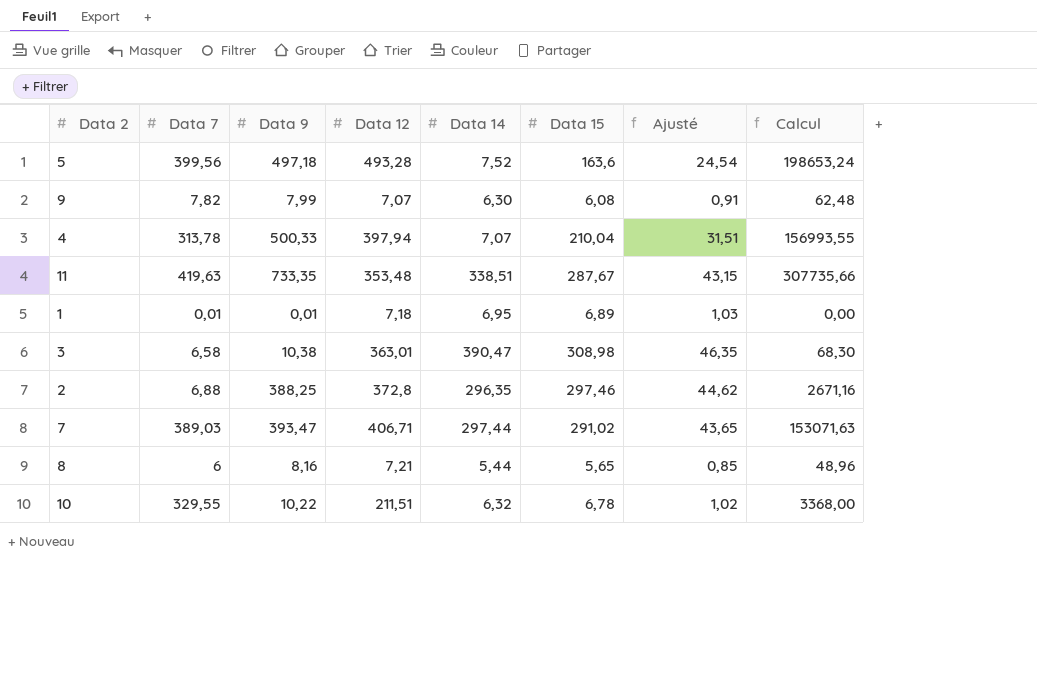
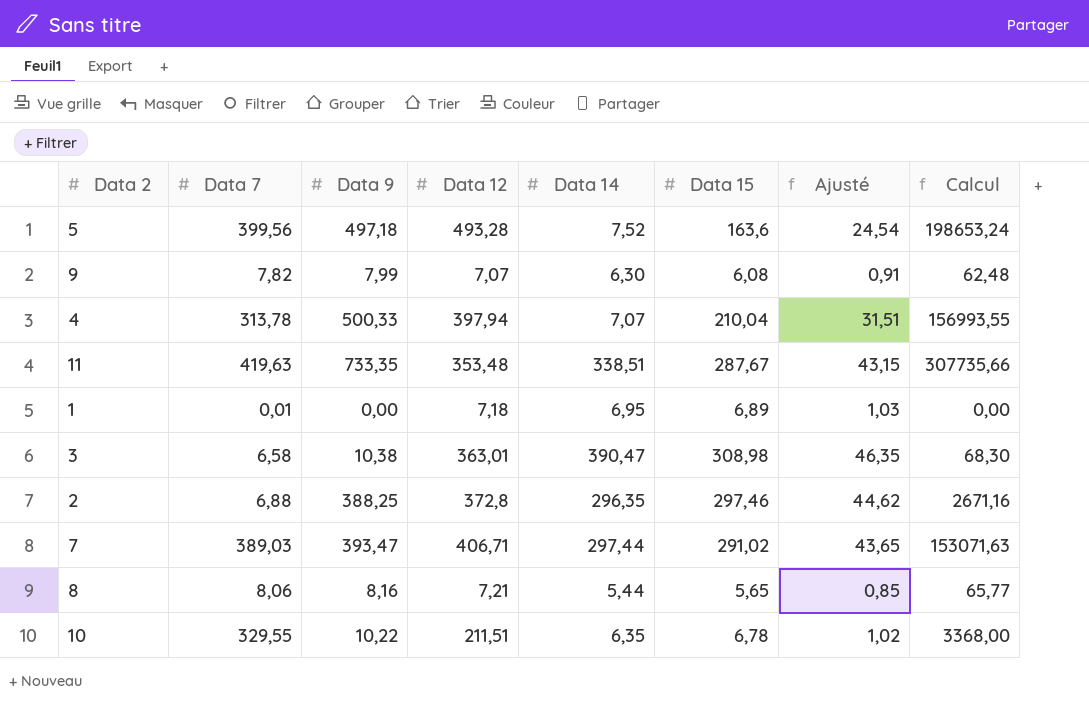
1 | Data 9: 0,01 -> 0,00
8 | Data 7: 6 -> 8,06
8 | Calcul: 48,96 -> 65,77
10 | Data 14: 6,32 -> 6,35

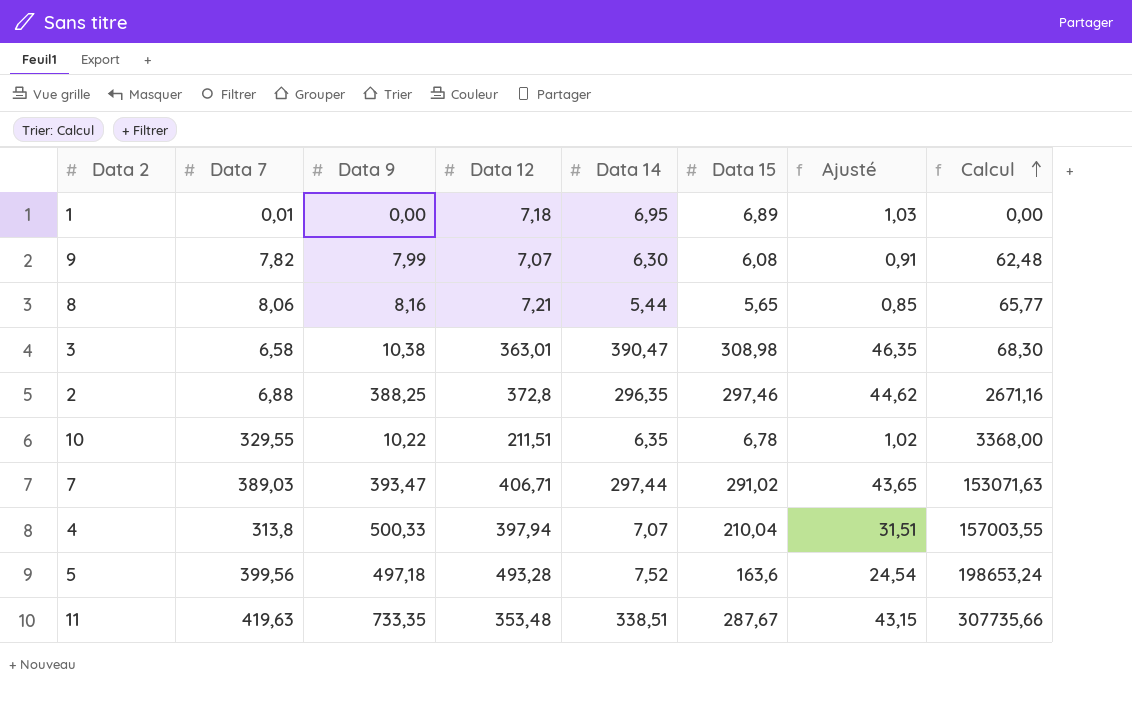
row order: none -> Calcul ascending
4 | Data 7: 313,78 -> 313,8
4 | Calcul: 156993,55 -> 157003,55

